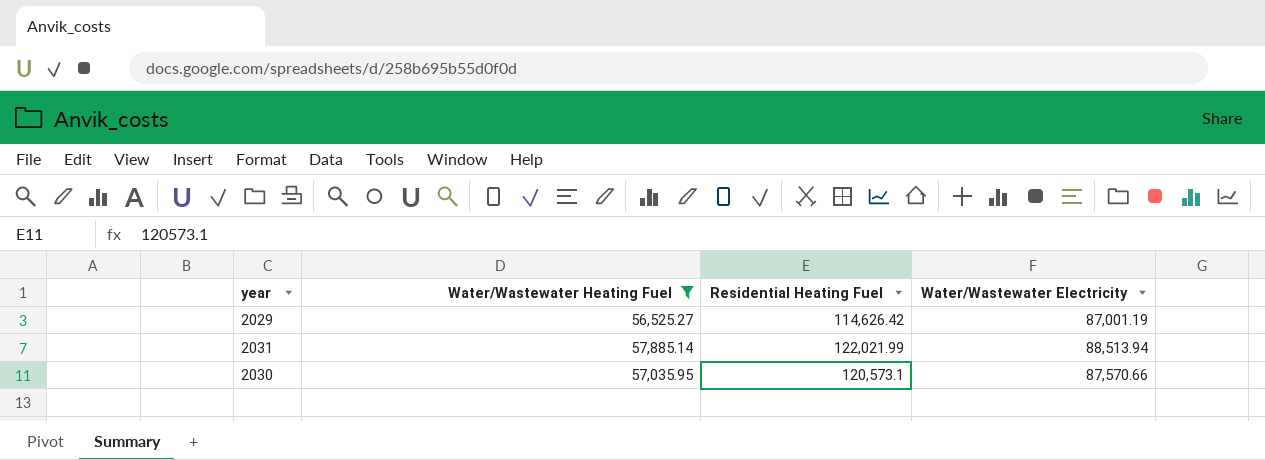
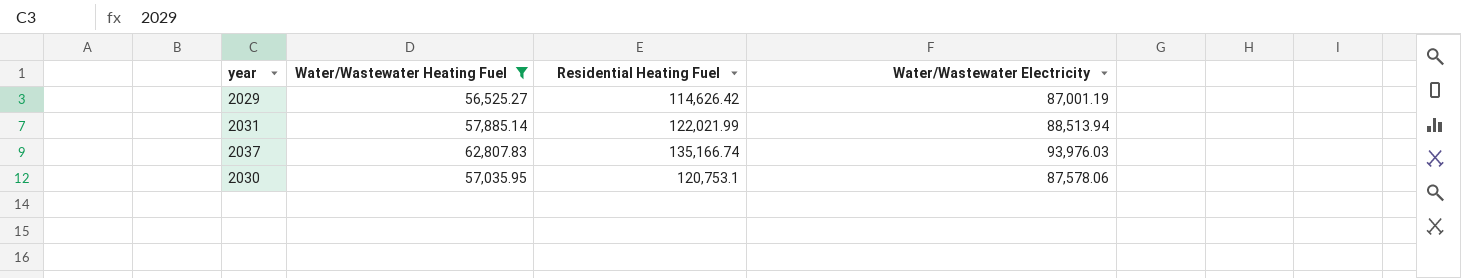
row 2037: none -> 62,807.83 | 135,166.74 | 93,976.03
2030 | Residential Heating Fuel: 120,573.1 -> 120,753.1
2030 | Water/Wastewater Electricity: 87,570.66 -> 87,578.06

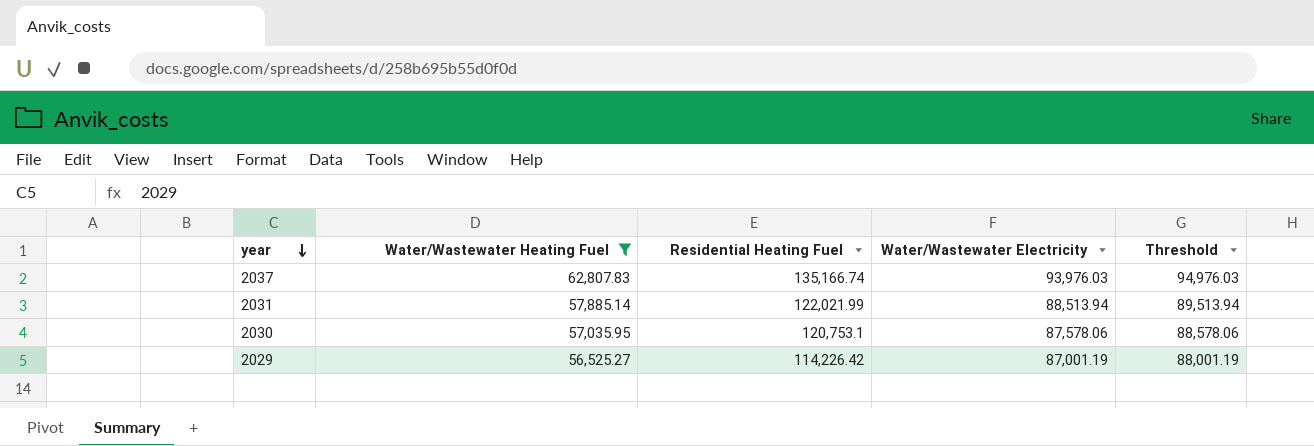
row order: none -> year descending
column Threshold | formula: none -> [Water/Wastewater Electricity] + 1000
2029 | Residential Heating Fuel: 114,626.42 -> 114,226.42

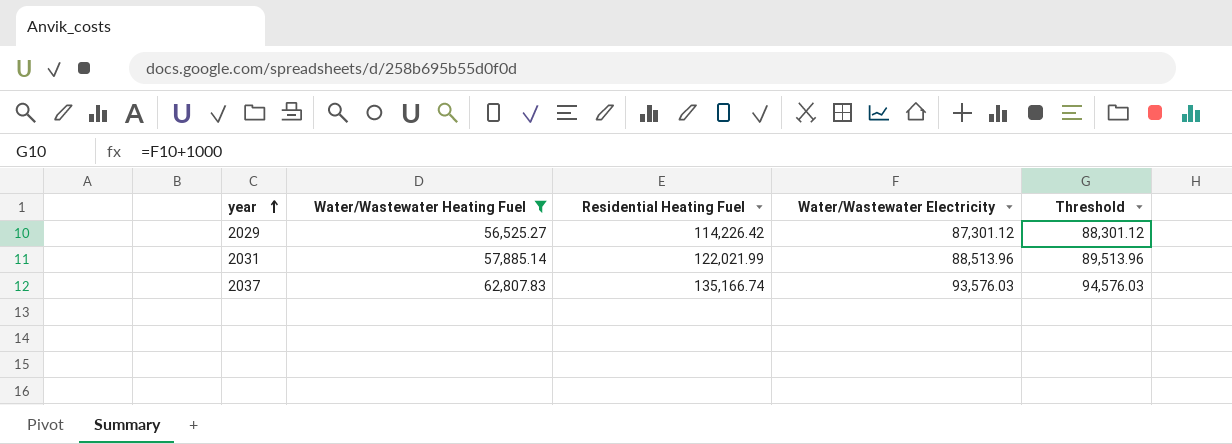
row order: year descending -> year ascending
row 2030: 57,035.95 | 120,753.1 | 87,578.06 | 88,578.06 -> none
2029 | Water/Wastewater Electricity: 87,001.19 -> 87,301.12
2029 | Threshold: 88,001.19 -> 88,301.12
2031 | Water/Wastewater Electricity: 88,513.94 -> 88,513.96
2031 | Threshold: 89,513.94 -> 89,513.96
2037 | Water/Wastewater Electricity: 93,976.03 -> 93,576.03
2037 | Threshold: 94,976.03 -> 94,576.03

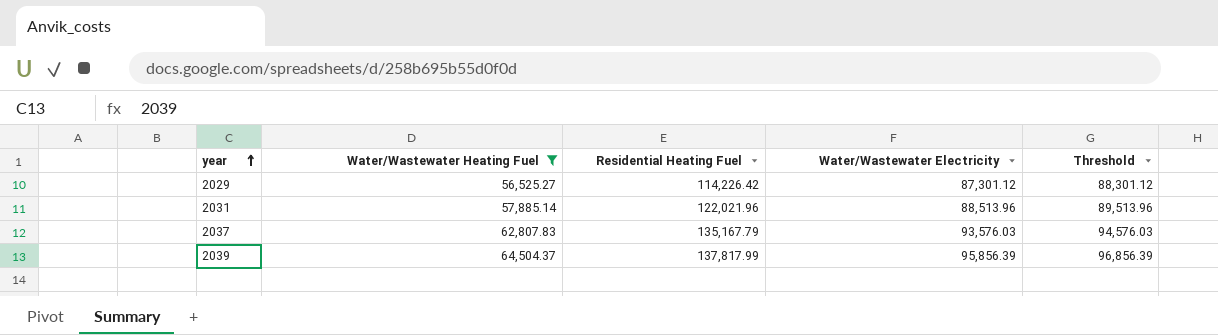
2031 | Residential Heating Fuel: 122,021.99 -> 122,021.96
2037 | Residential Heating Fuel: 135,166.74 -> 135,167.79
row 2039: none -> 64,504.37 | 137,817.99 | 95,856.39 | 96,856.39

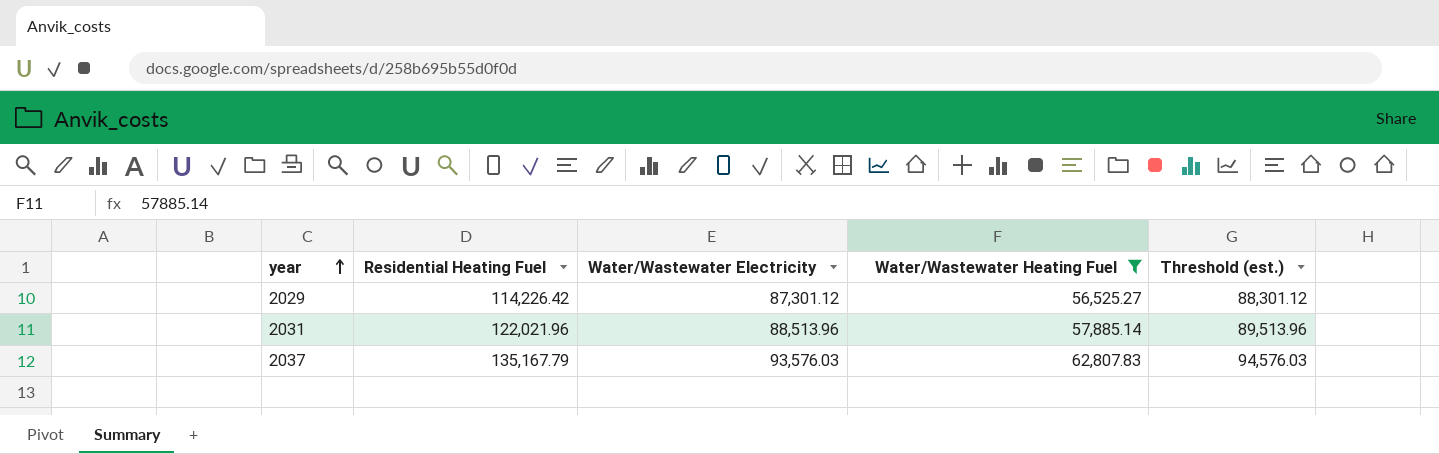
column Water/Wastewater Heating Fuel | position: 2 -> 4
column name: Threshold -> Threshold (est.)
row 2039: 64,504.37 | 137,817.99 | 95,856.39 | 96,856.39 -> none

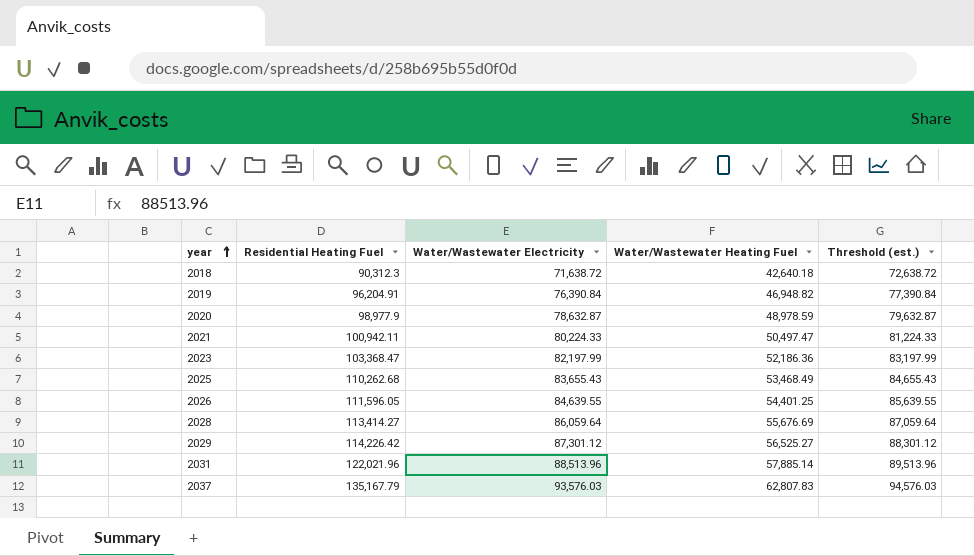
filter: Water/Wastewater Heating Fuel >= 56,525.27 -> none

